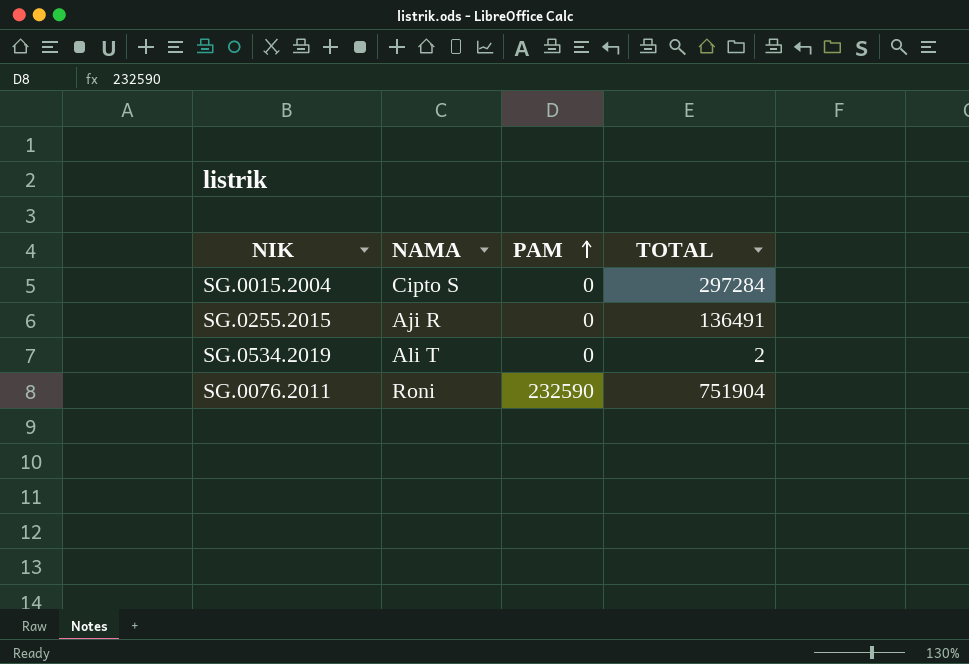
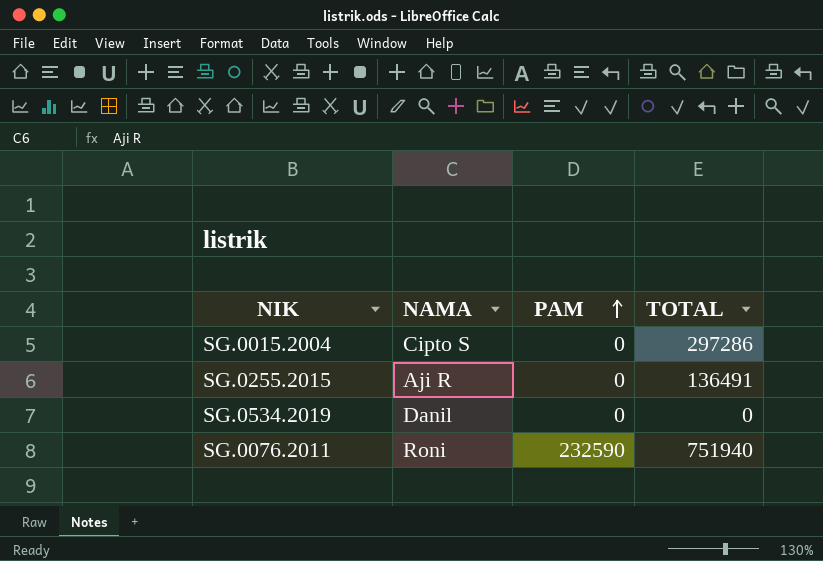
SG.0015.2004 | TOTAL: 297284 -> 297286
SG.0534.2019 | NAMA: Ali T -> Danil
SG.0534.2019 | TOTAL: 2 -> 0
SG.0076.2011 | TOTAL: 751904 -> 751940

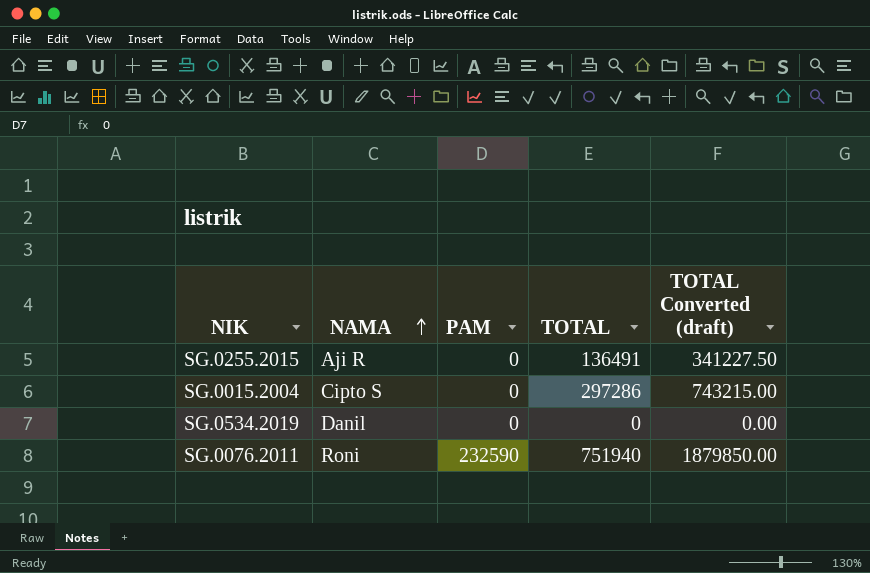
row order: PAM ascending -> NAMA ascending
column TOTAL Converted (draft) | formula: none -> [TOTAL] * 2.5

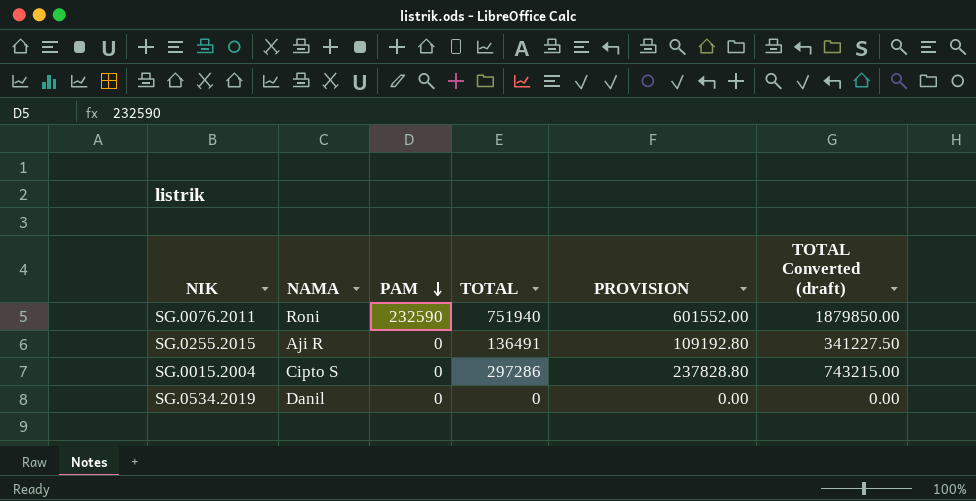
row order: NAMA ascending -> PAM descending
column PROVISION | formula: none -> [TOTAL] * 0.8

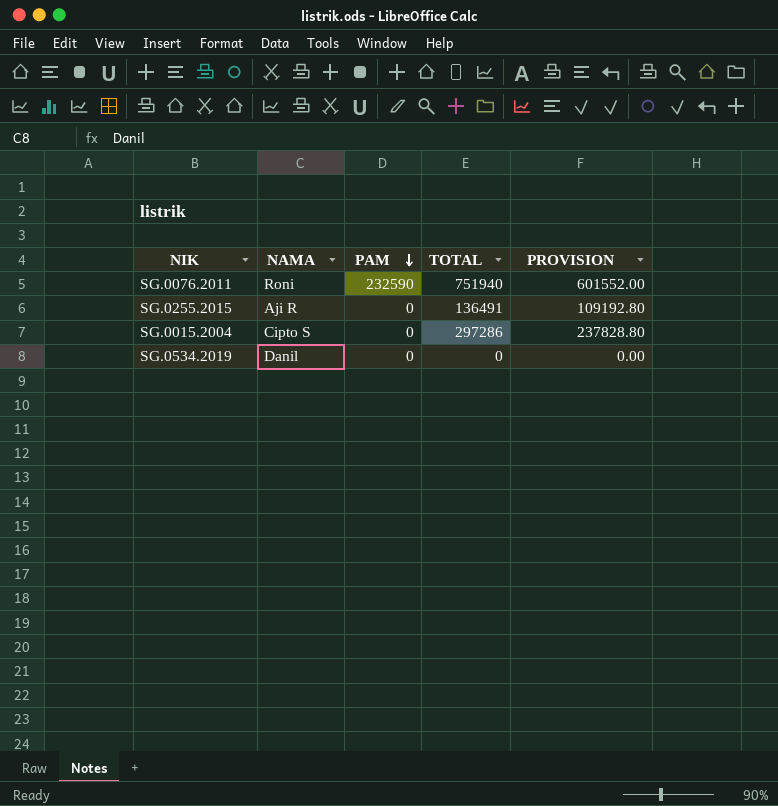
column TOTAL Converted (draft) | formula: [TOTAL] * 2.5 -> none

